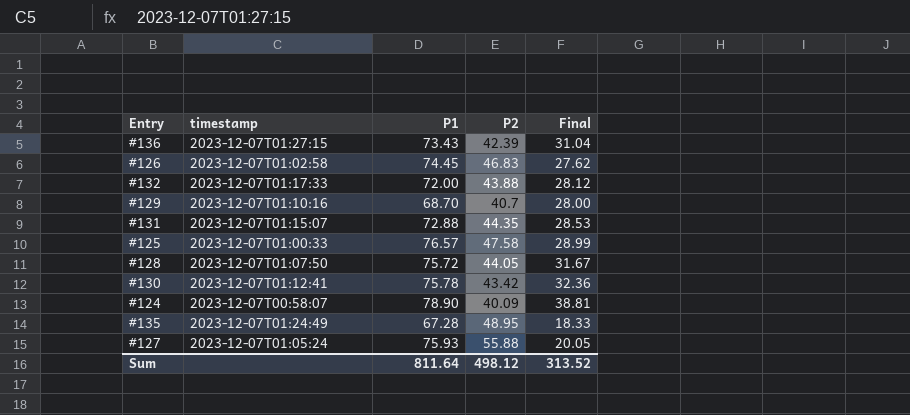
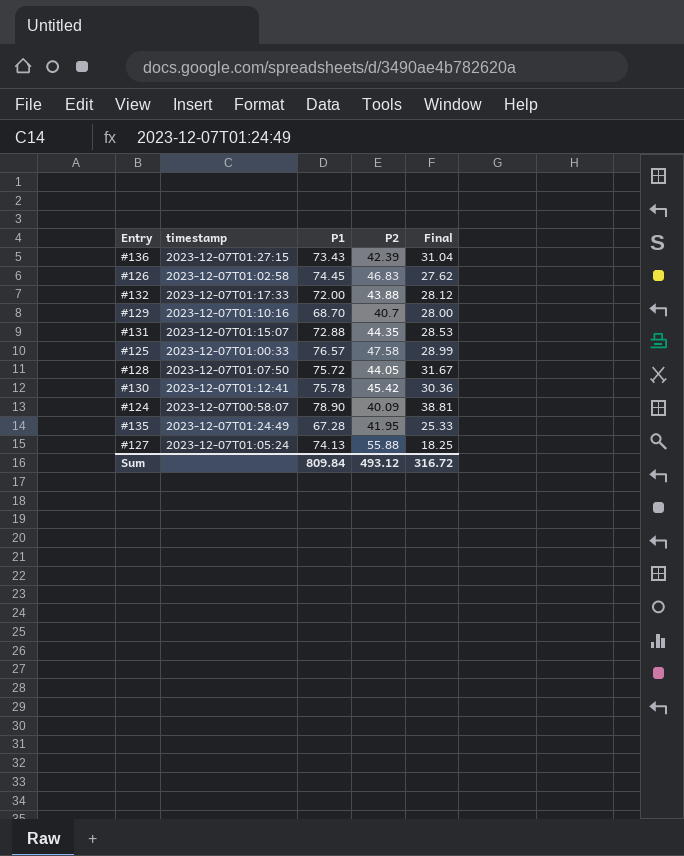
#130 | P2: 43.42 -> 45.42
#130 | Final: 32.36 -> 30.36
#135 | P2: 48.95 -> 41.95
#135 | Final: 18.33 -> 25.33
#127 | P1: 75.93 -> 74.13
#127 | Final: 20.05 -> 18.25
Sum | P1: 811.64 -> 809.84
Sum | P2: 498.12 -> 493.12
Sum | Final: 313.52 -> 316.72

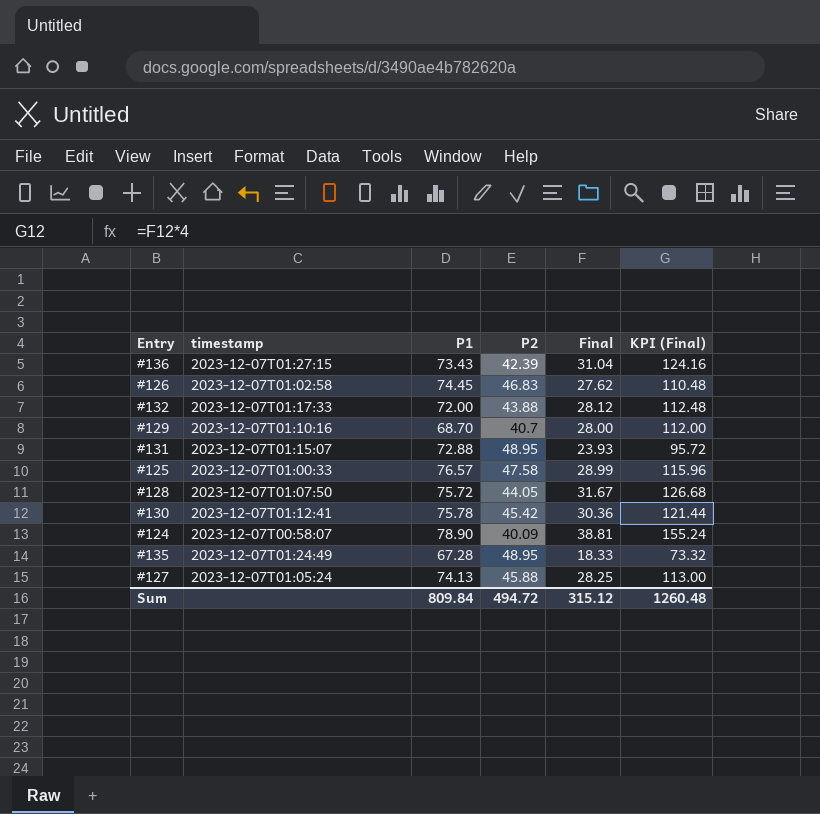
column KPI (Final) | formula: none -> [Final] * 4
#131 | P2: 44.35 -> 48.95
#131 | Final: 28.53 -> 23.93
#135 | P2: 41.95 -> 48.95
#135 | Final: 25.33 -> 18.33
#127 | P2: 55.88 -> 45.88
#127 | Final: 18.25 -> 28.25
Sum | P2: 493.12 -> 494.72
Sum | Final: 316.72 -> 315.12

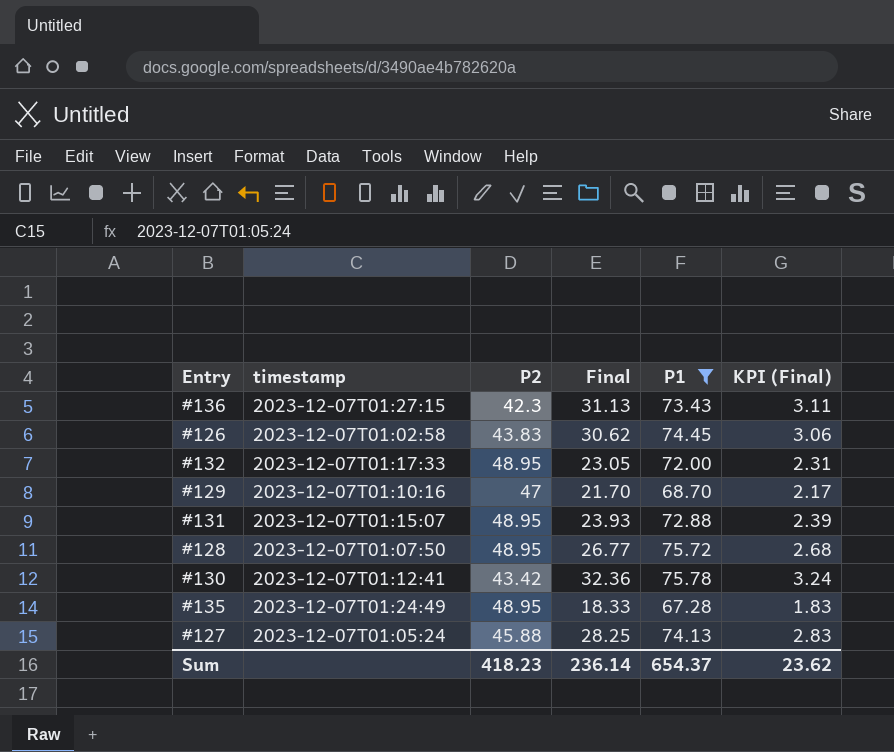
filter: none -> P1 <= 75.78
column P1 | position: 3 -> 5
column KPI (Final) | formula: [Final] * 4 -> [Final] * 0.1
#136 | P2: 42.39 -> 42.3
#136 | Final: 31.04 -> 31.13
#126 | P2: 46.83 -> 43.83
#126 | Final: 27.62 -> 30.62
#132 | P2: 43.88 -> 48.95
#132 | Final: 28.12 -> 23.05
#129 | P2: 40.7 -> 47
#129 | Final: 28.00 -> 21.70
#128 | P2: 44.05 -> 48.95
#128 | Final: 31.67 -> 26.77
#130 | P2: 45.42 -> 43.42
#130 | Final: 30.36 -> 32.36
Sum | P2: 494.72 -> 418.23
Sum | Final: 315.12 -> 236.14
Sum | P1: 809.84 -> 654.37
Sum | KPI (Final): 1260.48 -> 23.62

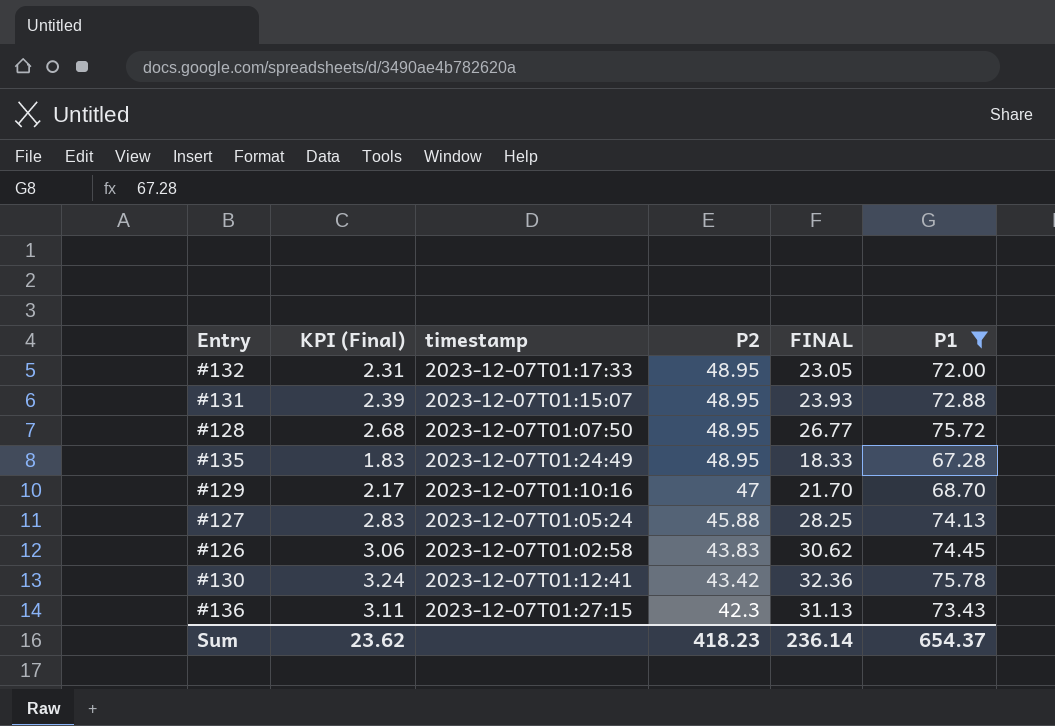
row order: none -> P2 descending
column KPI (Final) | position: 6 -> 2
column name: Final -> FINAL

